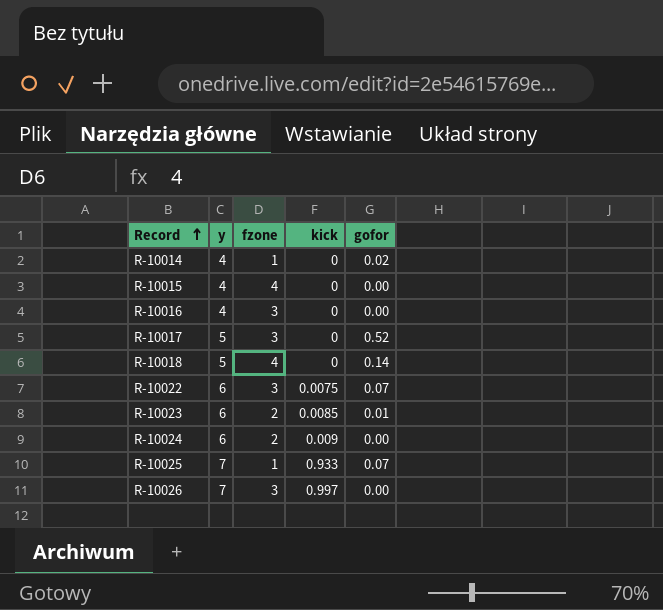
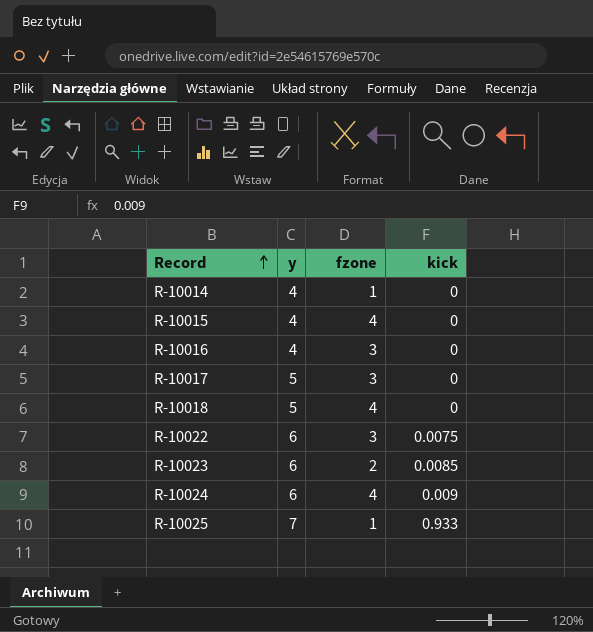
column gofor | position: 5 -> none
row R-10026: 7 | 3 | 0.997 | 0.00 -> none
R-10024 | fzone: 2 -> 4

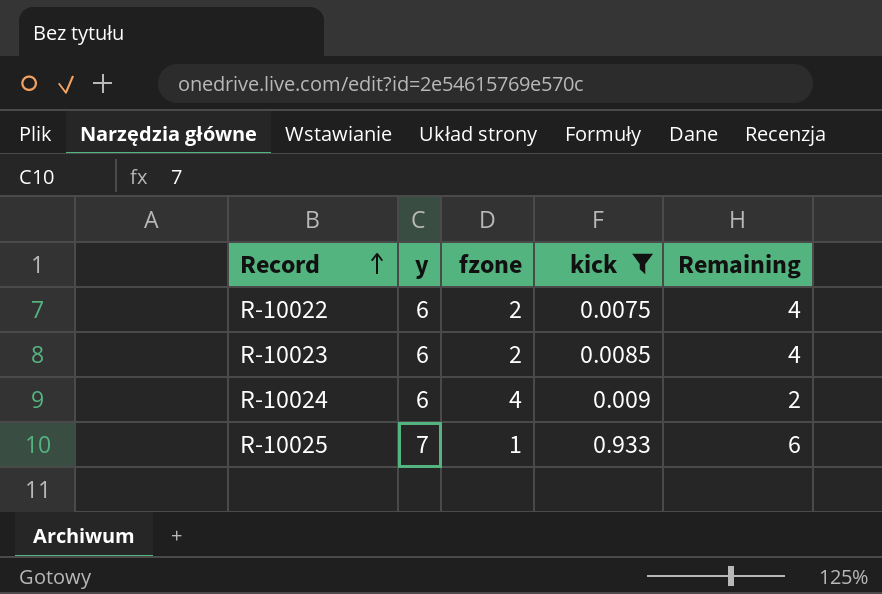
filter: none -> kick != 0
column Remaining | formula: none -> [y] - [fzone]
R-10022 | fzone: 3 -> 2

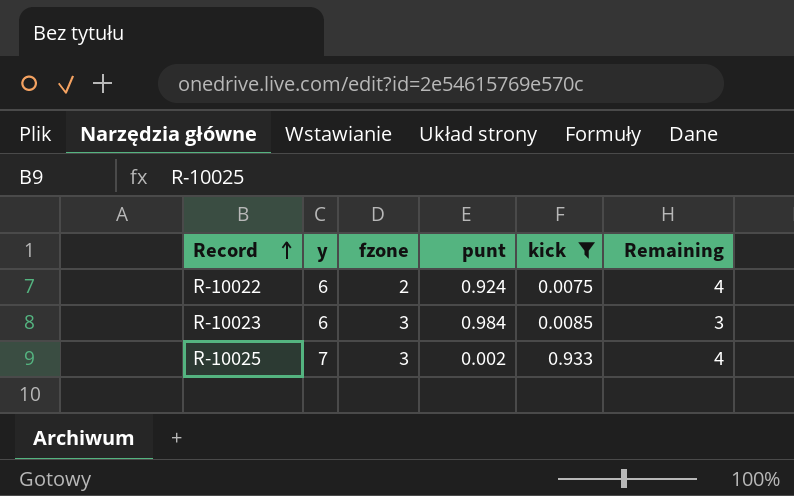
column punt | position: none -> 4
row R-10024: 6 | 4 | 0.009 | 2 -> none
R-10023 | fzone: 2 -> 3
R-10023 | Remaining: 4 -> 3
R-10025 | fzone: 1 -> 3
R-10025 | Remaining: 6 -> 4

